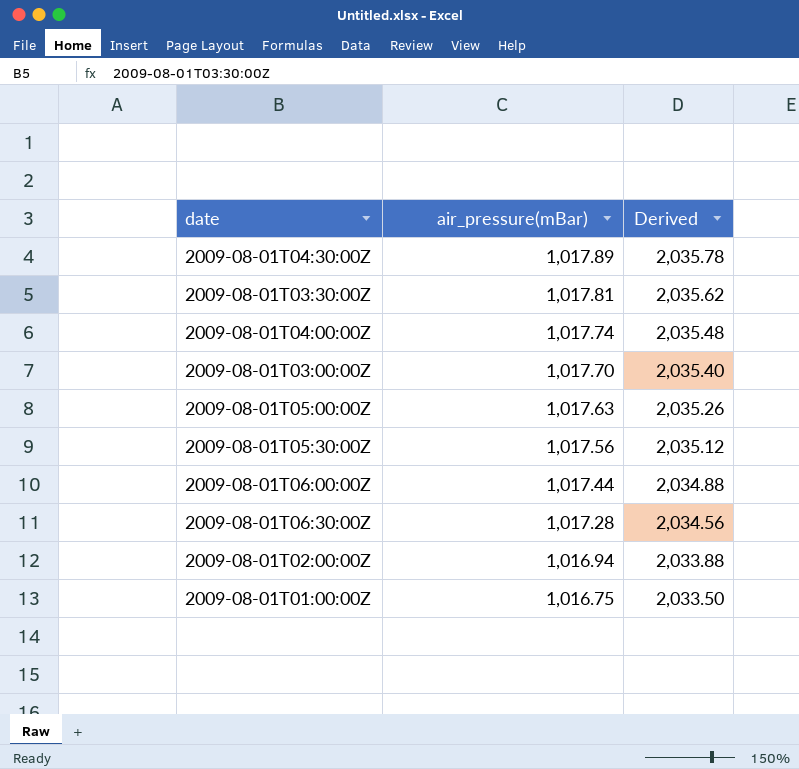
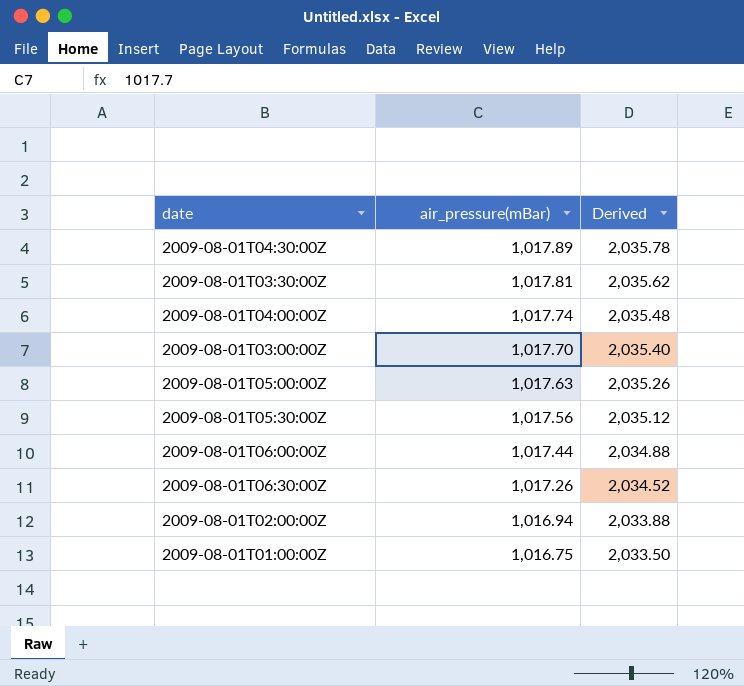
2009-08-01T06:30:00Z | air_pressure(mBar): 1,017.28 -> 1,017.26
2009-08-01T06:30:00Z | Derived: 2,034.56 -> 2,034.52

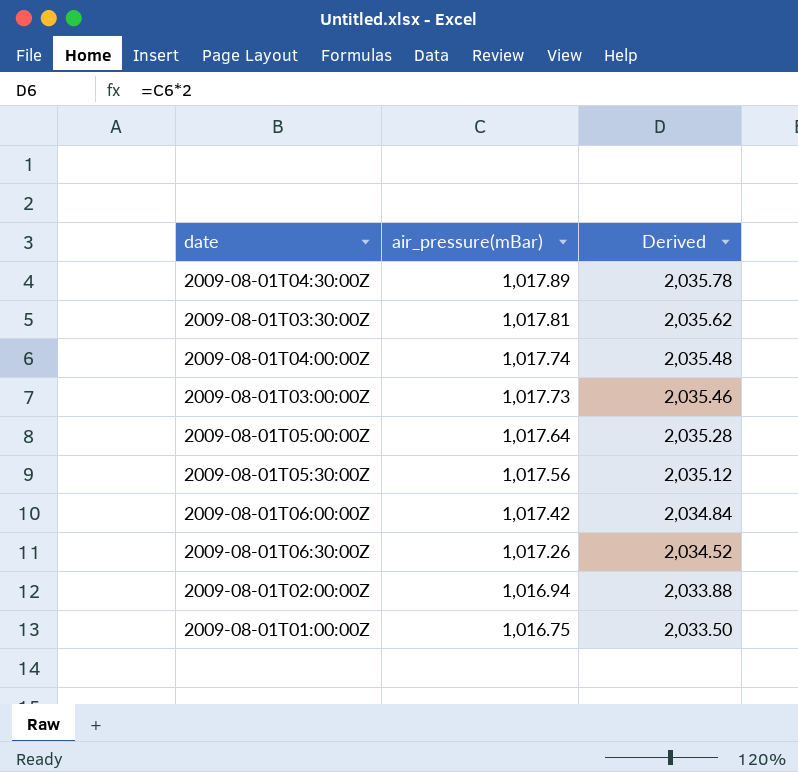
2009-08-01T03:00:00Z | air_pressure(mBar): 1,017.70 -> 1,017.73
2009-08-01T03:00:00Z | Derived: 2,035.40 -> 2,035.46
2009-08-01T05:00:00Z | air_pressure(mBar): 1,017.63 -> 1,017.64
2009-08-01T05:00:00Z | Derived: 2,035.26 -> 2,035.28
2009-08-01T06:00:00Z | air_pressure(mBar): 1,017.44 -> 1,017.42
2009-08-01T06:00:00Z | Derived: 2,034.88 -> 2,034.84

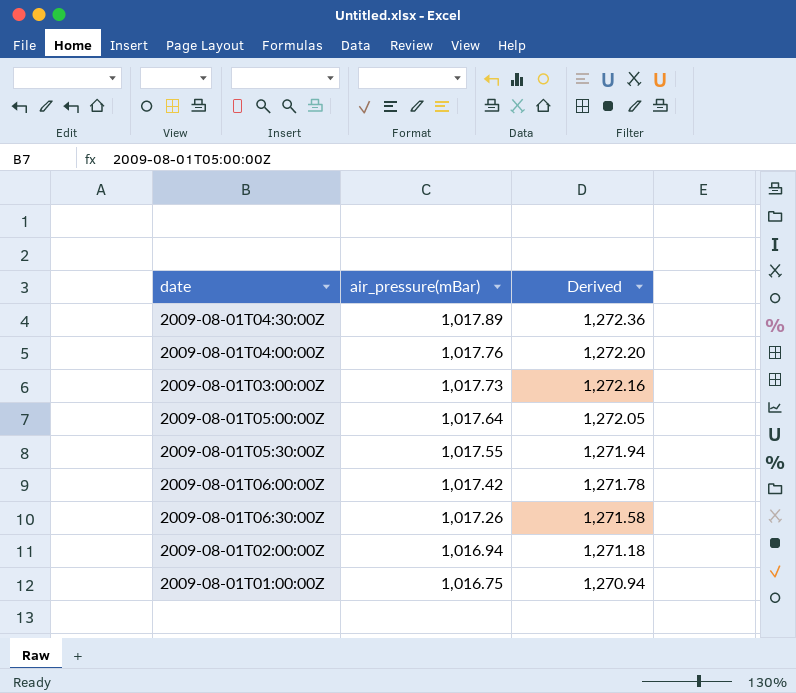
column Derived | formula: [air_pressure(mBar)] * 2 -> [air_pressure(mBar)] * 1.25
row 2009-08-01T03:30:00Z: 1,017.81 | 2,035.62 -> none
2009-08-01T04:00:00Z | air_pressure(mBar): 1,017.74 -> 1,017.76
2009-08-01T05:30:00Z | air_pressure(mBar): 1,017.56 -> 1,017.55

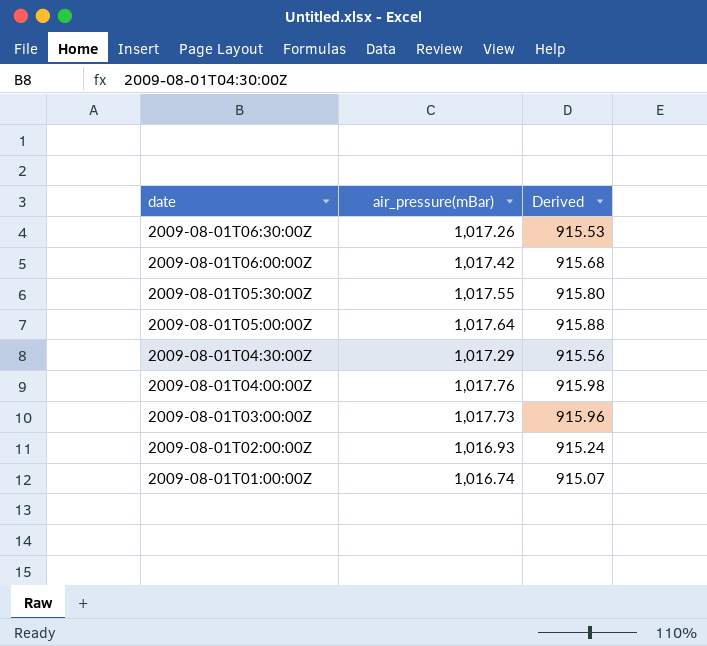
row order: air_pressure(mBar) descending -> date descending
column Derived | formula: [air_pressure(mBar)] * 1.25 -> [air_pressure(mBar)] * 0.9
2009-08-01T04:30:00Z | air_pressure(mBar): 1,017.89 -> 1,017.29
2009-08-01T02:00:00Z | air_pressure(mBar): 1,016.94 -> 1,016.93
2009-08-01T01:00:00Z | air_pressure(mBar): 1,016.75 -> 1,016.74

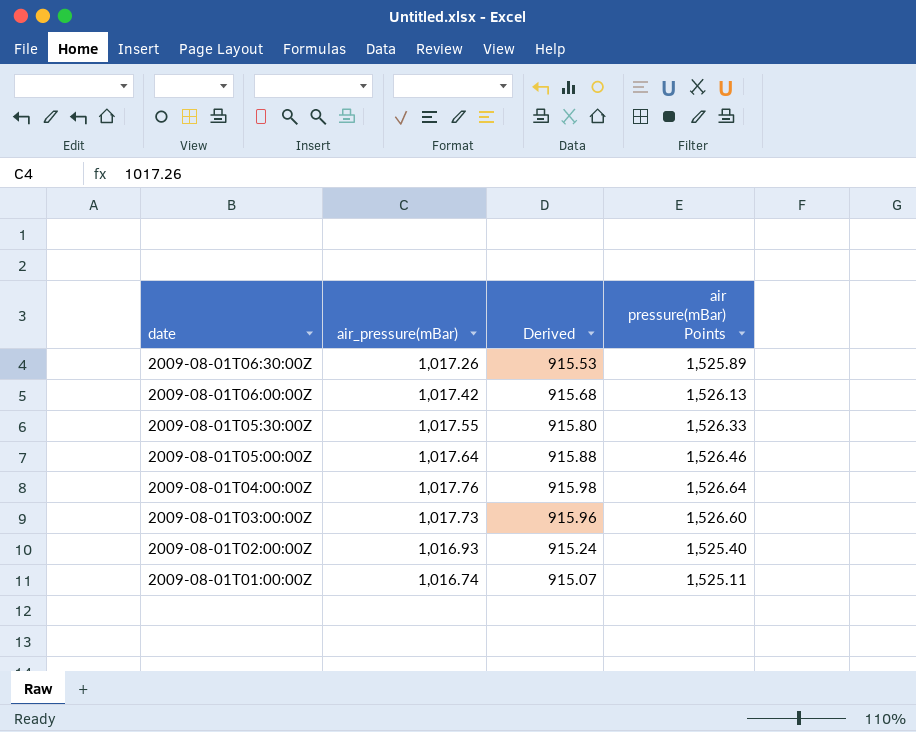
column air pressure(mBar) Points | formula: none -> [air_pressure(mBar)] * 1.5
row 2009-08-01T04:30:00Z: 1,017.29 | 915.56 -> none

